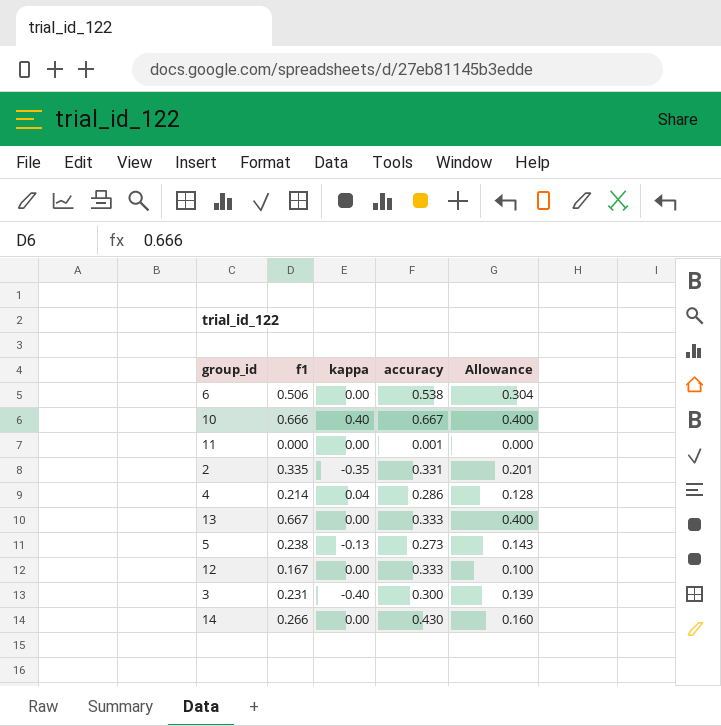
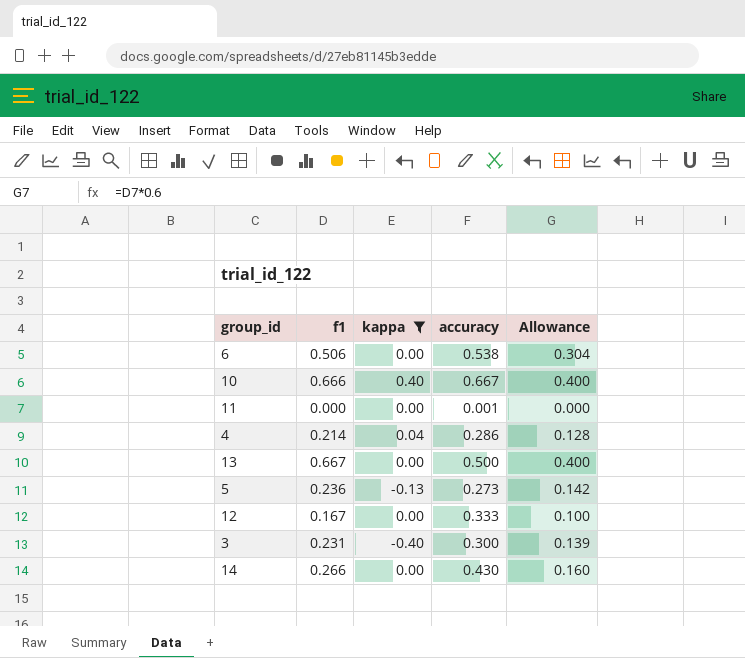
filter: none -> kappa != -0.35
13 | accuracy: 0.333 -> 0.500
5 | f1: 0.238 -> 0.236
5 | Allowance: 0.143 -> 0.142

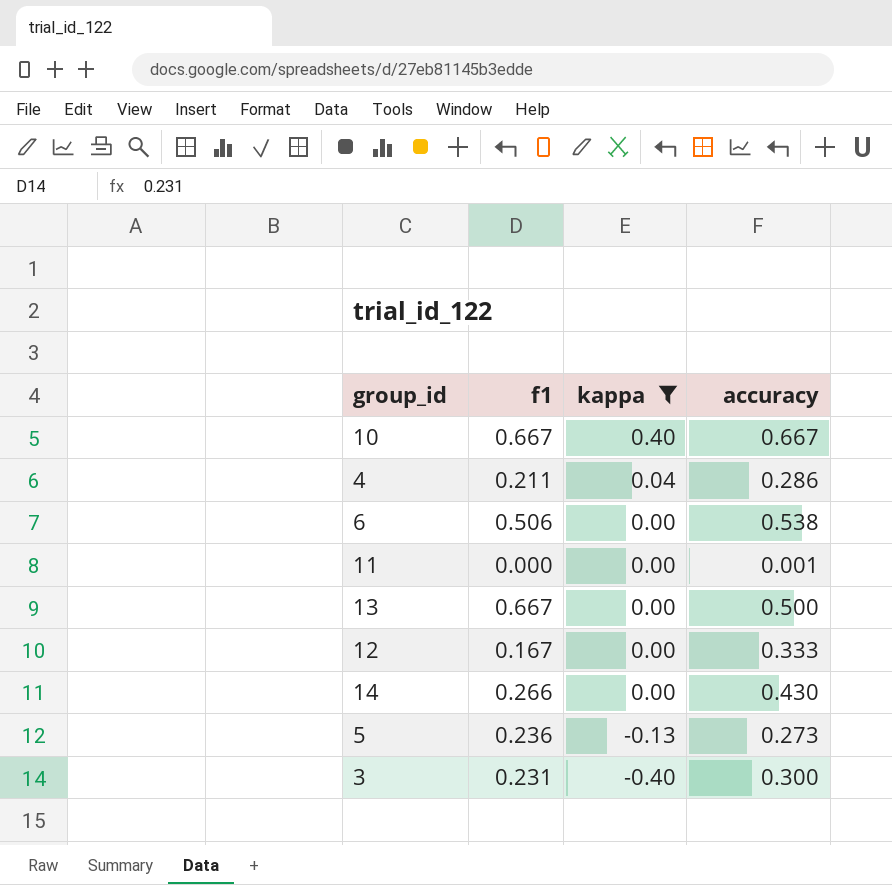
row order: none -> kappa descending
column Allowance | formula: [f1] * 0.6 -> none
10 | f1: 0.666 -> 0.667
4 | f1: 0.214 -> 0.211

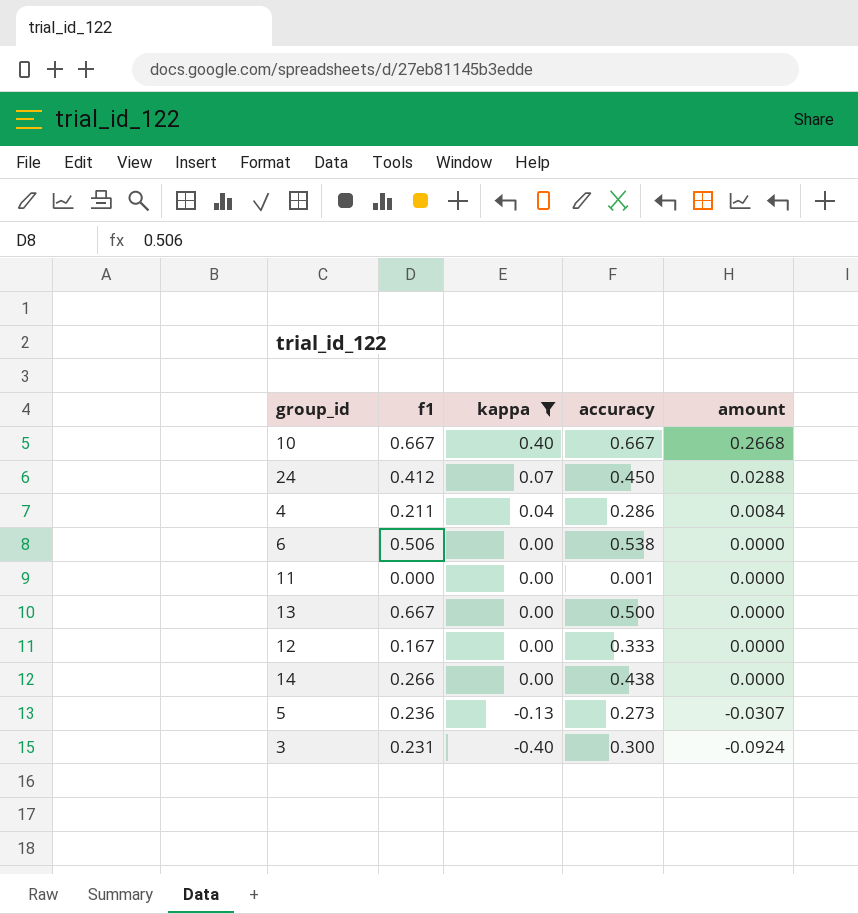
column amount | formula: none -> [f1] * [kappa]
row 24: none -> 0.412 | 0.07 | 0.450 | 0.0288
14 | accuracy: 0.430 -> 0.438

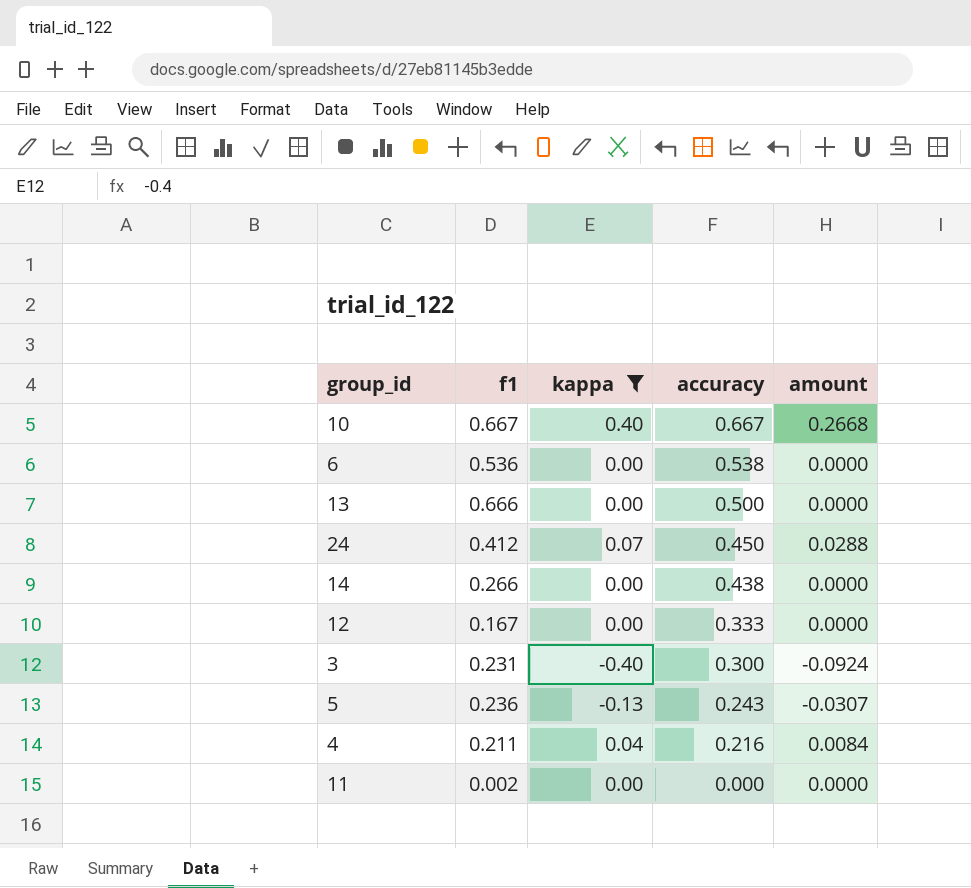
row order: kappa descending -> accuracy descending
6 | f1: 0.506 -> 0.536
13 | f1: 0.667 -> 0.666
5 | accuracy: 0.273 -> 0.243
4 | accuracy: 0.286 -> 0.216
11 | f1: 0.000 -> 0.002
11 | accuracy: 0.001 -> 0.000

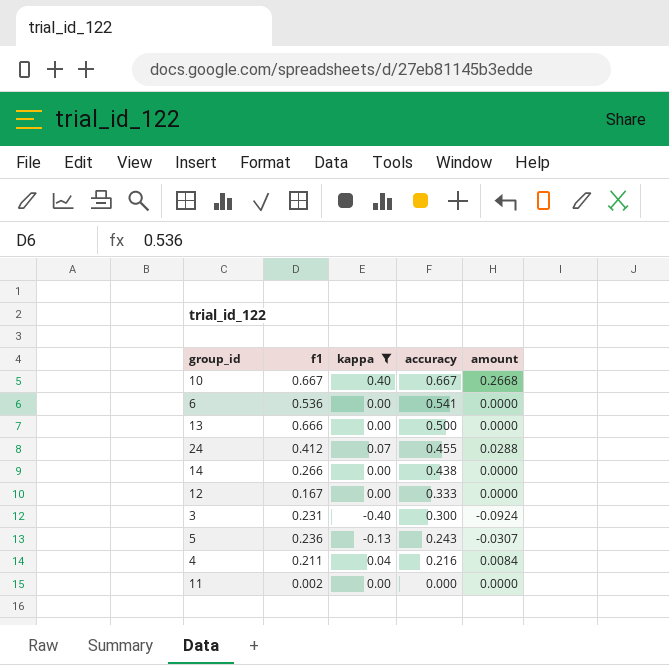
6 | accuracy: 0.538 -> 0.541
24 | accuracy: 0.450 -> 0.455

